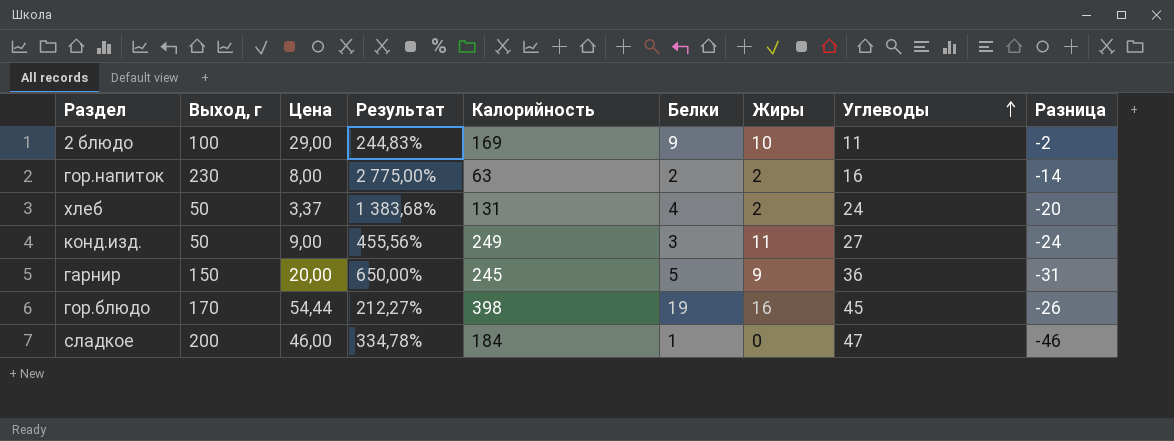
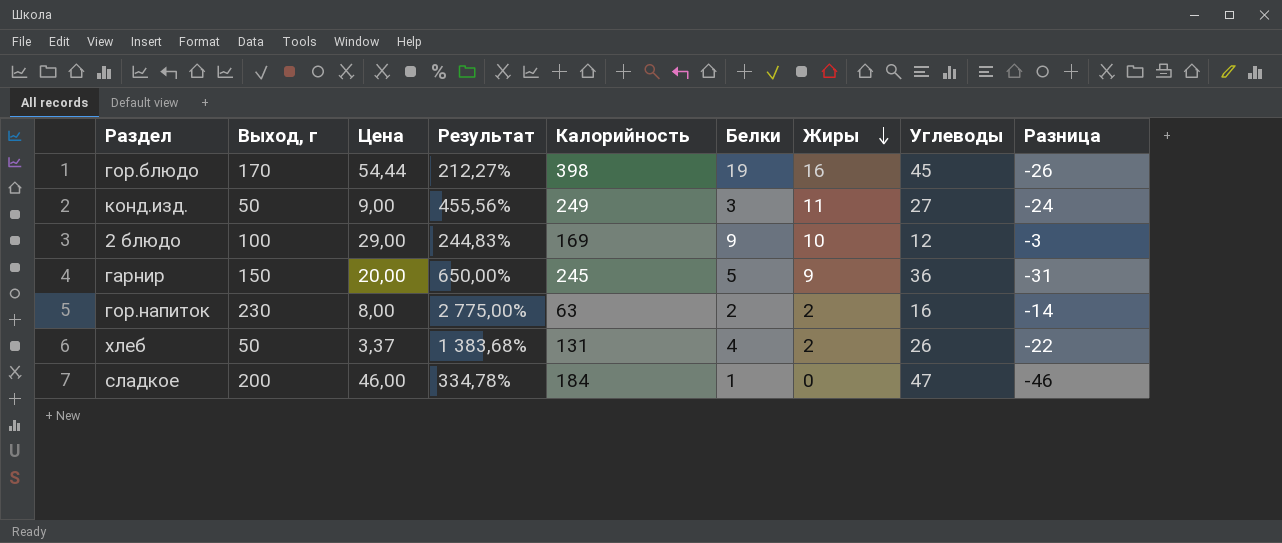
row order: Углеводы ascending -> Жиры descending
2 блюдо | Углеводы: 11 -> 12
2 блюдо | Разница: -2 -> -3
хлеб | Углеводы: 24 -> 26
хлеб | Разница: -20 -> -22

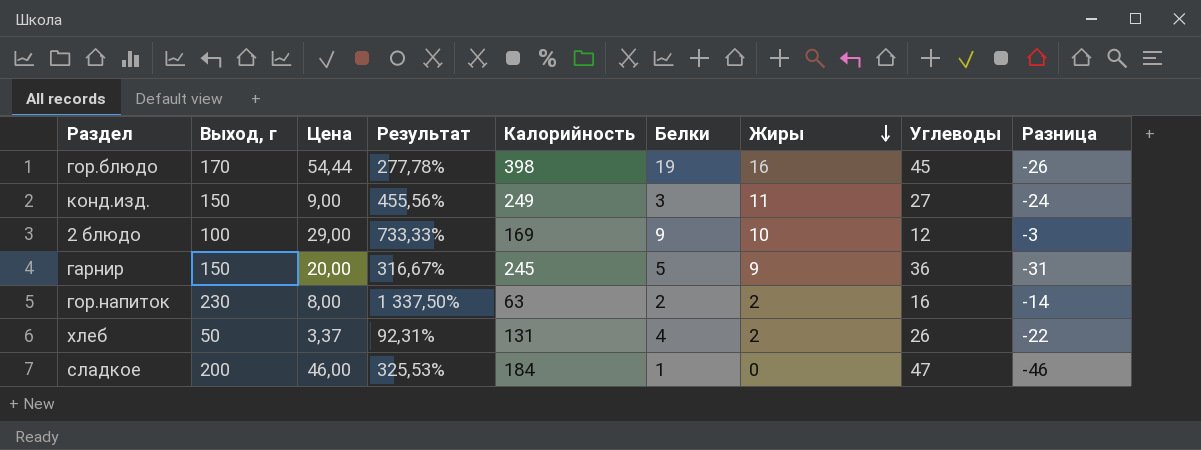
column Результат | formula: ([Выход, г] - [Цена]) / [Цена] -> ([Выход, г] - [Углеводы]) / [Углеводы]
конд.изд. | Выход, г: 50 -> 150

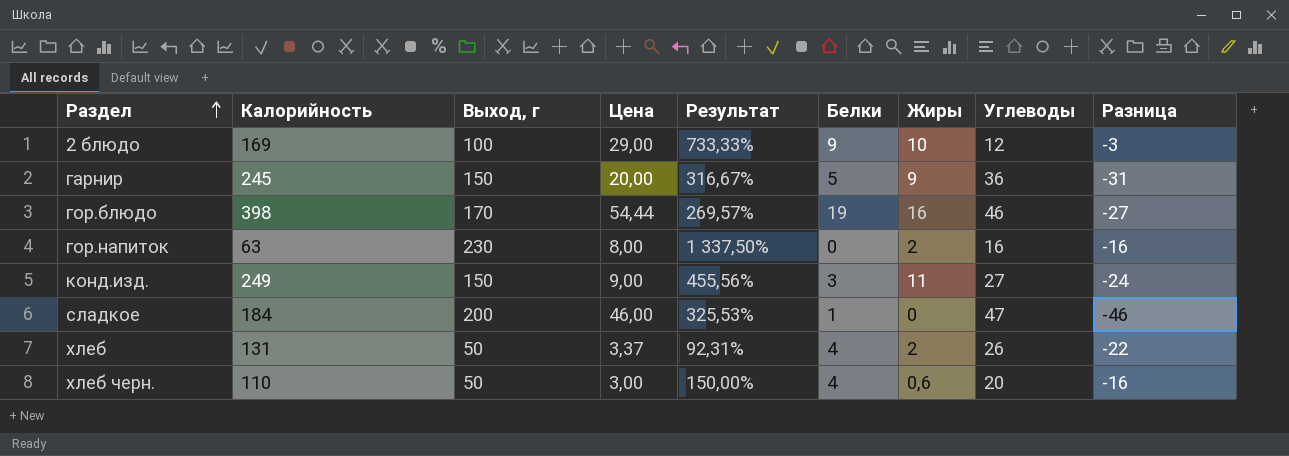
row order: Жиры descending -> Раздел ascending
column Калорийность | position: 5 -> 2
гор.блюдо | Результат: 277,78% -> 269,57%
гор.блюдо | Углеводы: 45 -> 46
гор.блюдо | Разница: -26 -> -27
гор.напиток | Белки: 2 -> 0
гор.напиток | Разница: -14 -> -16
row хлеб черн.: none -> 110 | 50 | 3,00 | 150,00% | 4 | 0,6 | 20 | -16

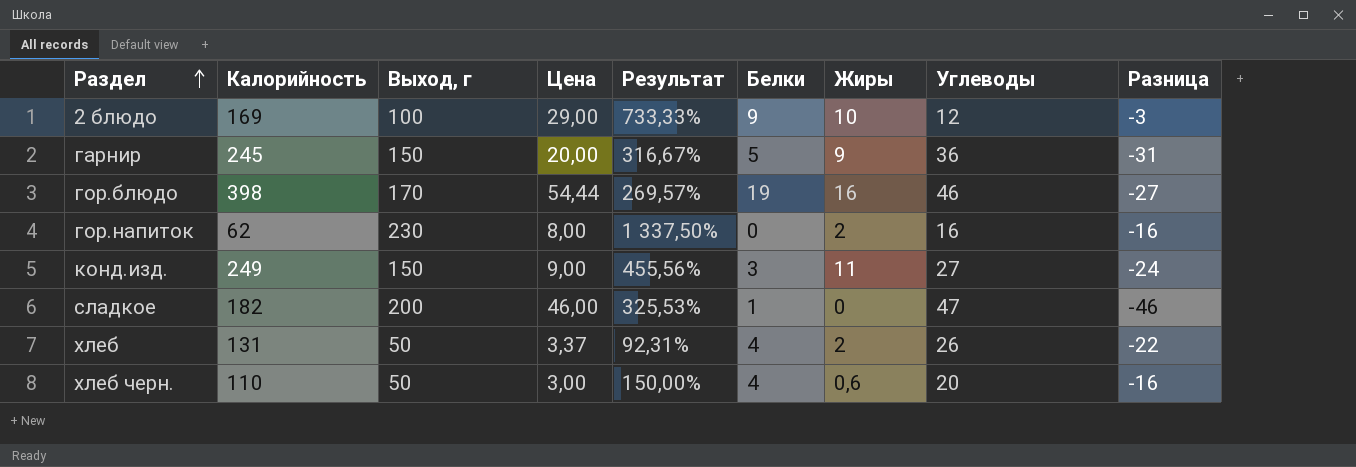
гор.напиток | Калорийность: 63 -> 62
сладкое | Калорийность: 184 -> 182

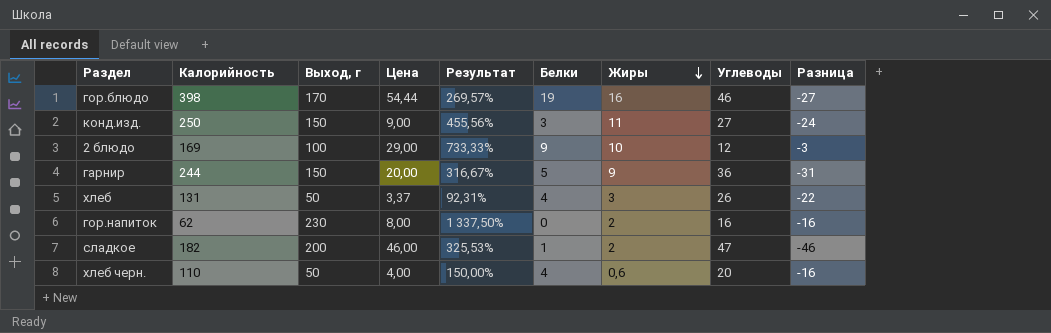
row order: Раздел ascending -> Жиры descending
конд.изд. | Калорийность: 249 -> 250
гарнир | Калорийность: 245 -> 244
хлеб | Жиры: 2 -> 3
сладкое | Жиры: 0 -> 2
хлеб черн. | Цена: 3,00 -> 4,00

